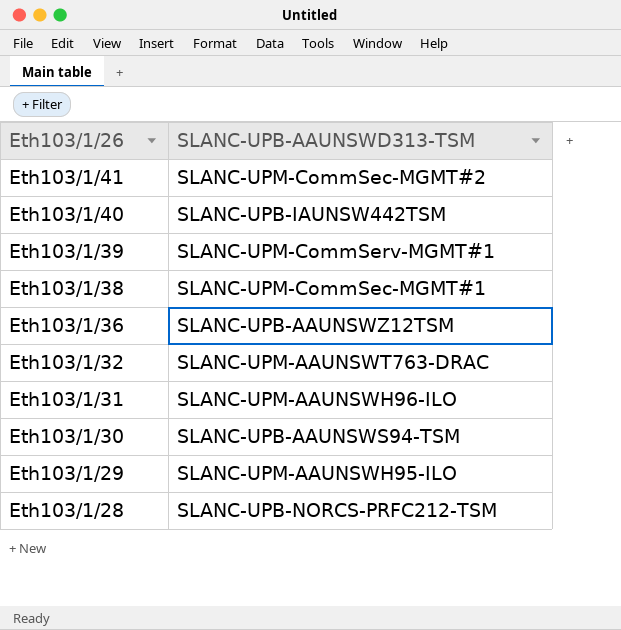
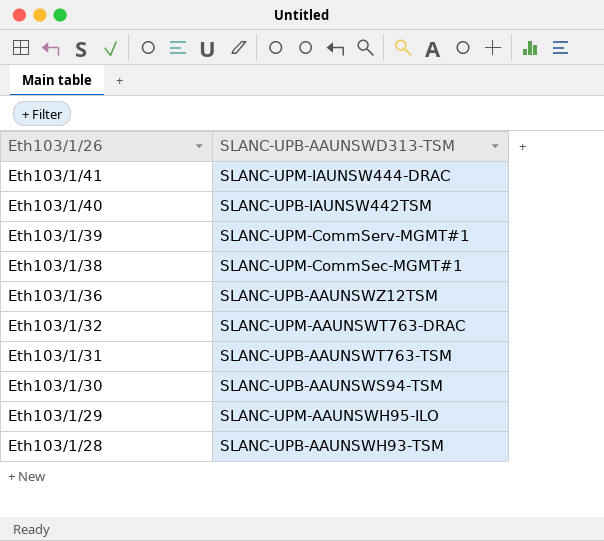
Eth103/1/41 | SLANC-UPB-AAUNSWD313-TSM: SLANC-UPM-CommSec-MGMT#2 -> SLANC-UPM-IAUNSW444-DRAC
Eth103/1/31 | SLANC-UPB-AAUNSWD313-TSM: SLANC-UPM-AAUNSWH96-ILO -> SLANC-UPB-AAUNSWT763-TSM
Eth103/1/28 | SLANC-UPB-AAUNSWD313-TSM: SLANC-UPB-NORCS-PRFC212-TSM -> SLANC-UPB-AAUNSWH93-TSM

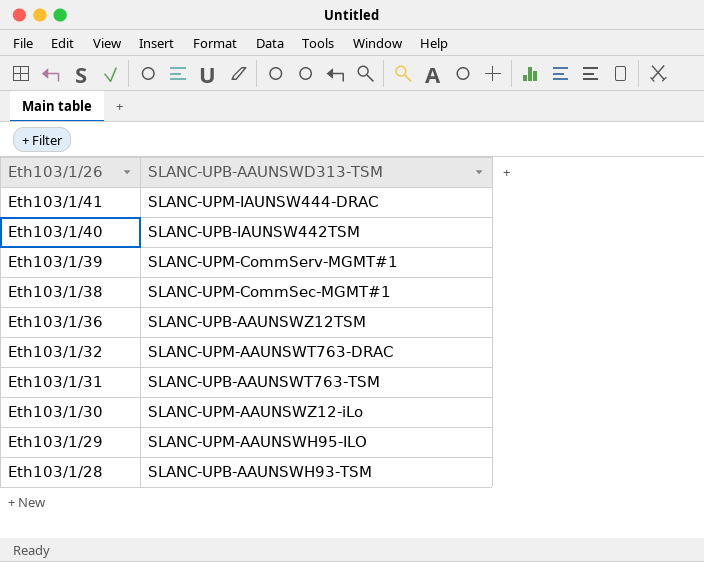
Eth103/1/30 | SLANC-UPB-AAUNSWD313-TSM: SLANC-UPB-AAUNSWS94-TSM -> SLANC-UPM-AAUNSWZ12-iLo

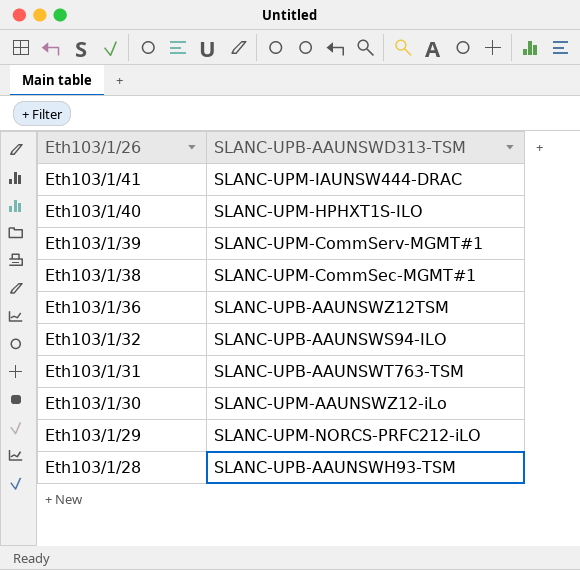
Eth103/1/40 | SLANC-UPB-AAUNSWD313-TSM: SLANC-UPB-IAUNSW442TSM -> SLANC-UPM-HPHXT1S-ILO
Eth103/1/32 | SLANC-UPB-AAUNSWD313-TSM: SLANC-UPM-AAUNSWT763-DRAC -> SLANC-UPB-AAUNSWS94-ILO
Eth103/1/29 | SLANC-UPB-AAUNSWD313-TSM: SLANC-UPM-AAUNSWH95-ILO -> SLANC-UPM-NORCS-PRFC212-iLO

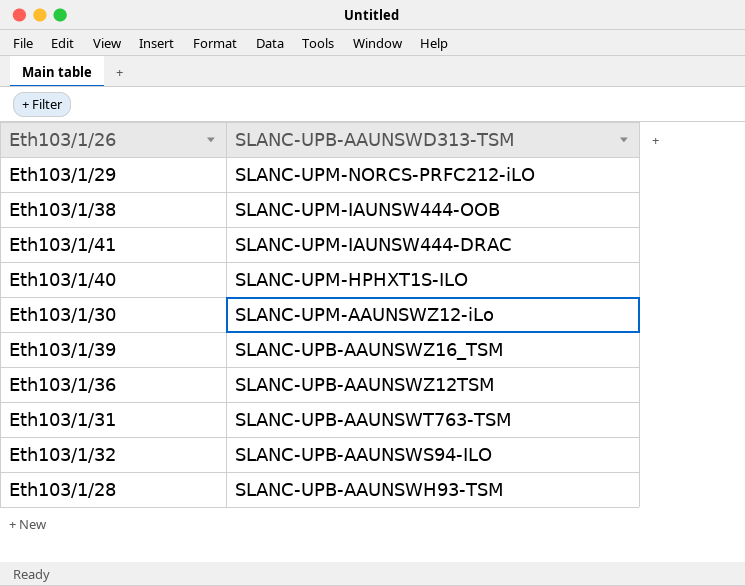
row order: Eth103/1/26 descending -> SLANC-UPB-AAUNSWD313-TSM descending
Eth103/1/38 | SLANC-UPB-AAUNSWD313-TSM: SLANC-UPM-CommSec-MGMT#1 -> SLANC-UPM-IAUNSW444-OOB
Eth103/1/39 | SLANC-UPB-AAUNSWD313-TSM: SLANC-UPM-CommServ-MGMT#1 -> SLANC-UPB-AAUNSWZ16_TSM

